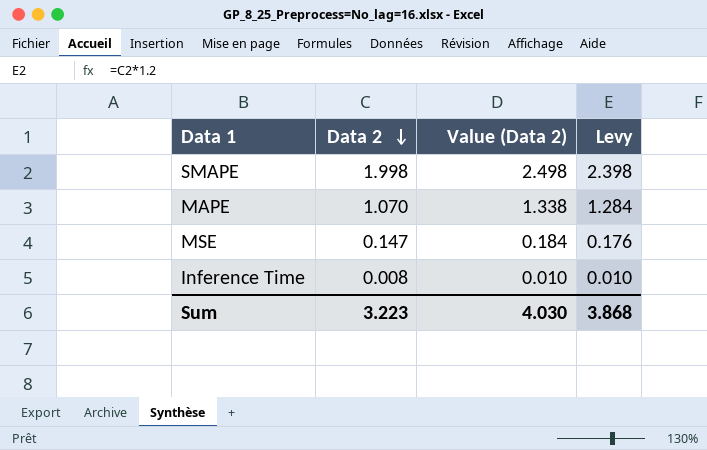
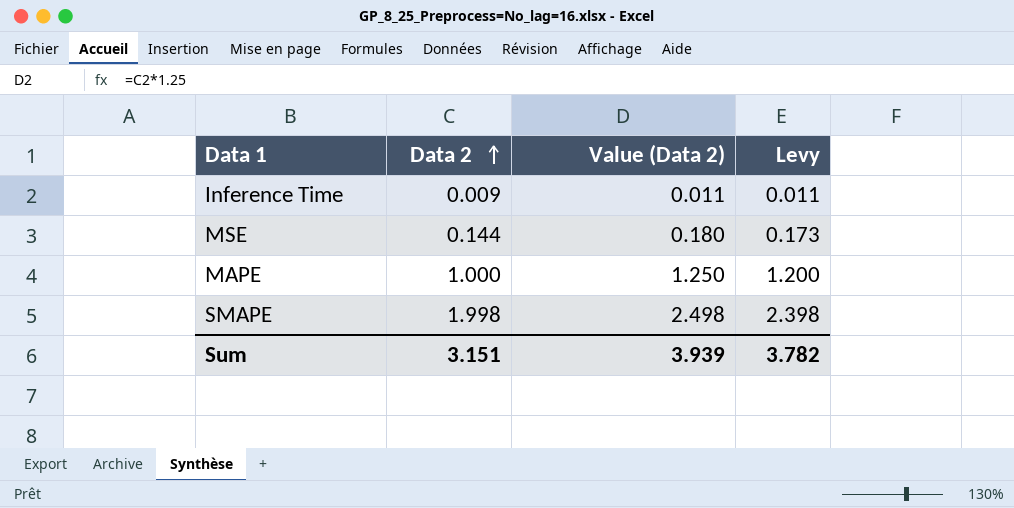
row order: Data 2 descending -> Data 2 ascending
Inference Time | Data 2: 0.008 -> 0.009
Inference Time | Value (Data 2): 0.010 -> 0.011
Inference Time | Levy: 0.010 -> 0.011
MSE | Data 2: 0.147 -> 0.144
MSE | Value (Data 2): 0.184 -> 0.180
MSE | Levy: 0.176 -> 0.173
MAPE | Data 2: 1.070 -> 1.000
MAPE | Value (Data 2): 1.338 -> 1.250
MAPE | Levy: 1.284 -> 1.200
Sum | Data 2: 3.223 -> 3.151
Sum | Value (Data 2): 4.030 -> 3.939
Sum | Levy: 3.868 -> 3.782

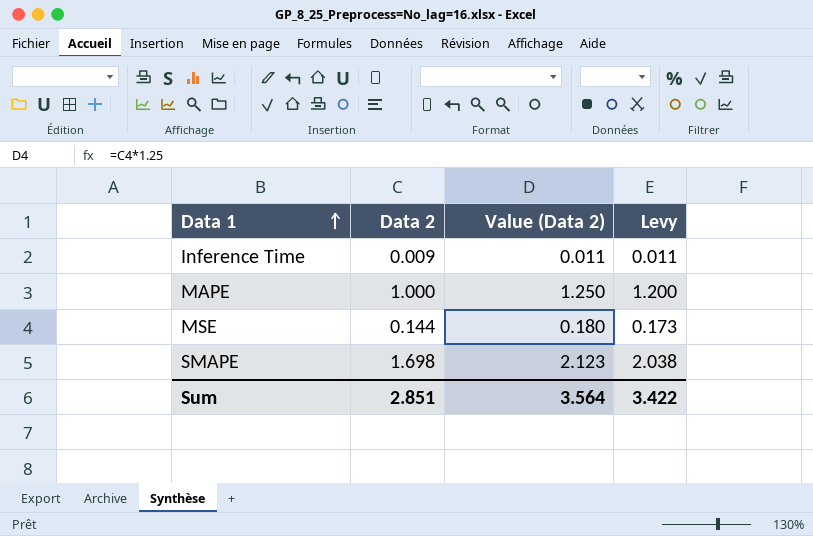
row order: Data 2 ascending -> Data 1 ascending
SMAPE | Data 2: 1.998 -> 1.698
SMAPE | Value (Data 2): 2.498 -> 2.123
SMAPE | Levy: 2.398 -> 2.038
Sum | Data 2: 3.151 -> 2.851
Sum | Value (Data 2): 3.939 -> 3.564
Sum | Levy: 3.782 -> 3.422

